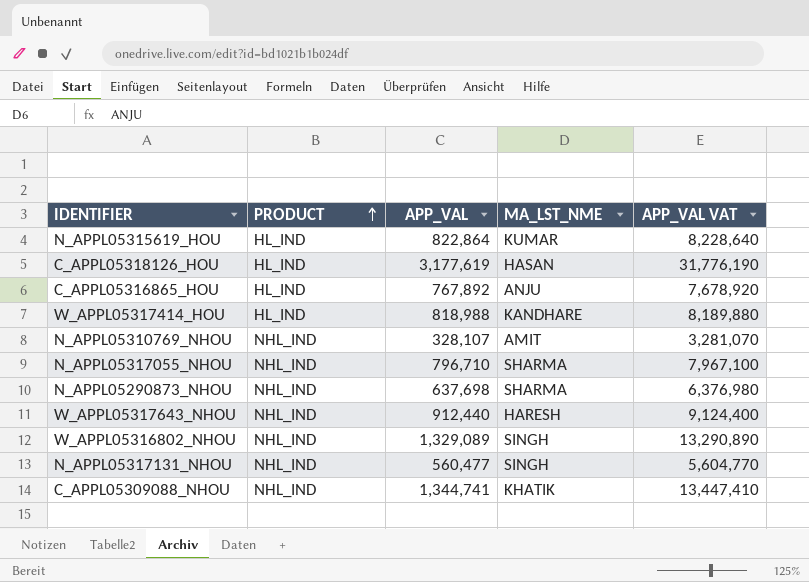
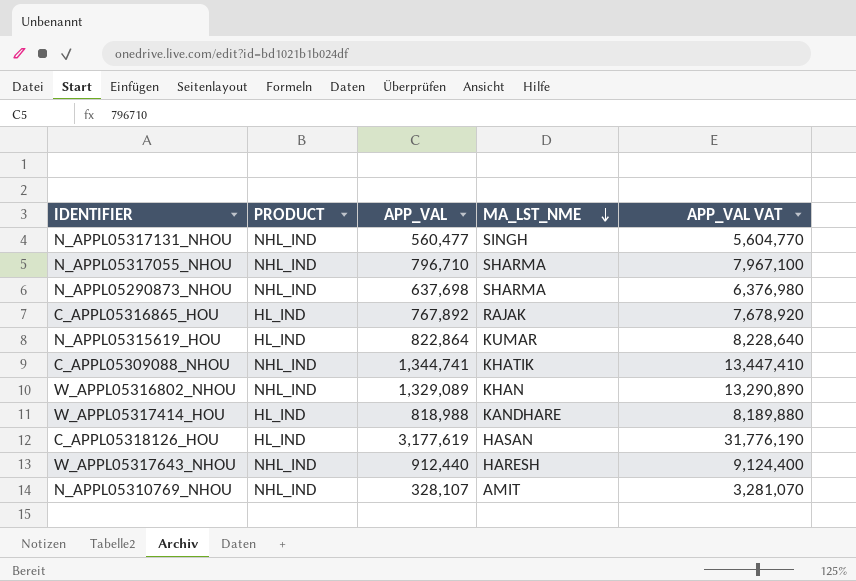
row order: PRODUCT ascending -> MA_LST_NME descending
C_APPL05316865_HOU | MA_LST_NME: ANJU -> RAJAK
W_APPL05316802_NHOU | MA_LST_NME: SINGH -> KHAN

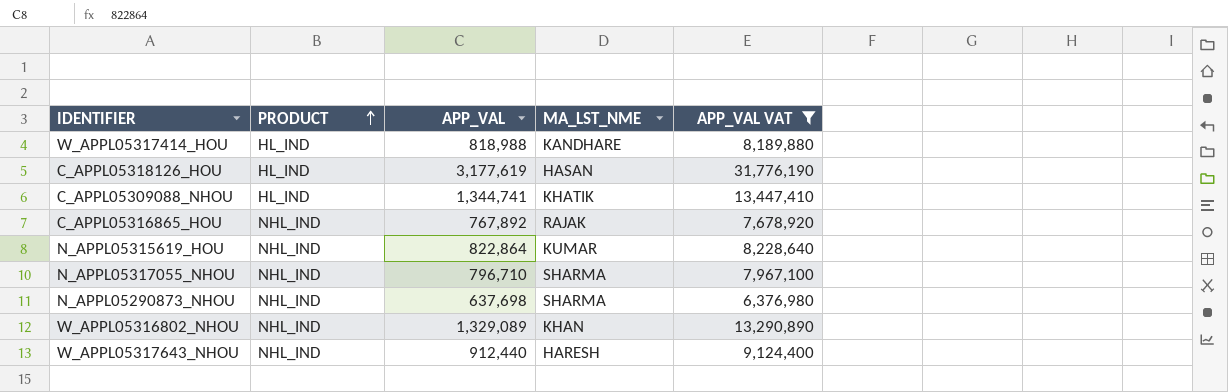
filter: none -> APP_VAL VAT >= 6,376,980
row order: MA_LST_NME descending -> PRODUCT ascending
C_APPL05309088_NHOU | PRODUCT: NHL_IND -> HL_IND
C_APPL05316865_HOU | PRODUCT: HL_IND -> NHL_IND
N_APPL05315619_HOU | PRODUCT: HL_IND -> NHL_IND

